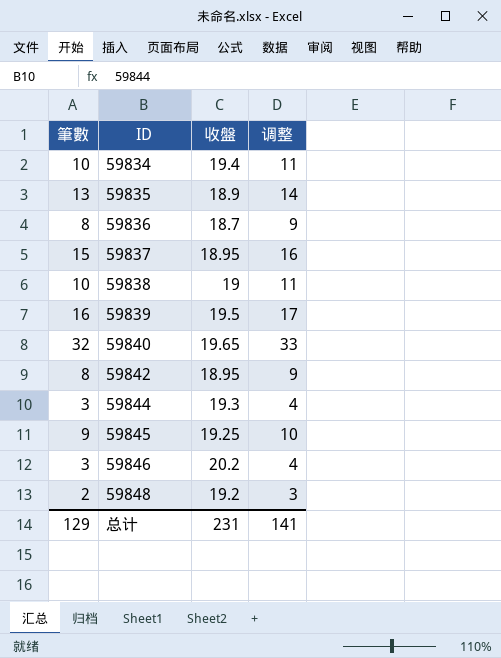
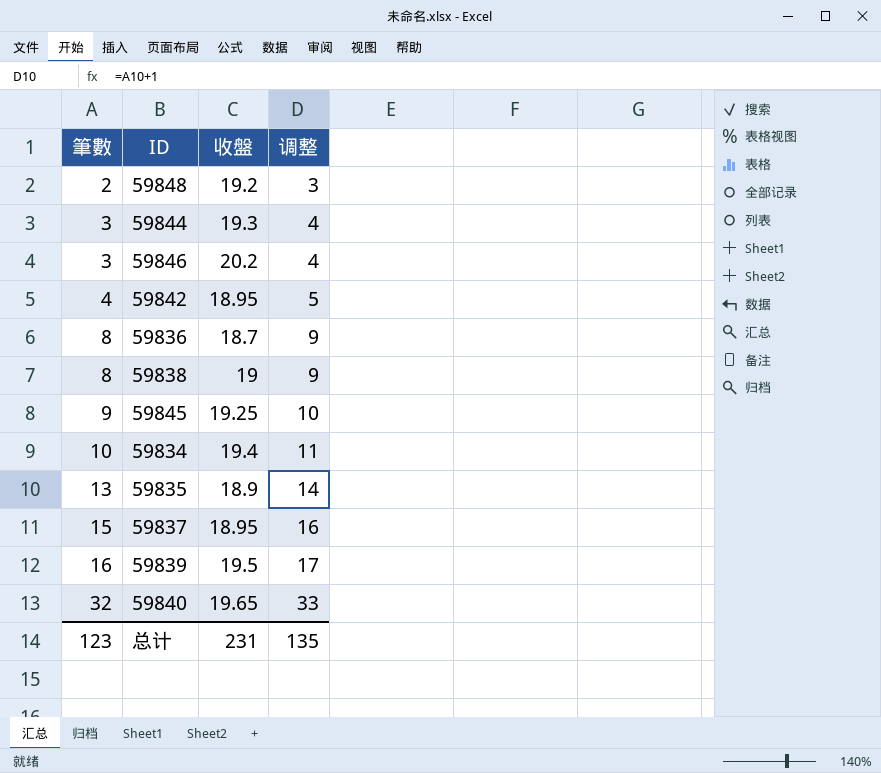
row order: ID ascending -> 筆數 ascending
59842 | 筆數: 8 -> 4
59842 | 调整: 9 -> 5
59838 | 筆數: 10 -> 8
59838 | 调整: 11 -> 9
总计 | 筆數: 129 -> 123
总计 | 调整: 141 -> 135

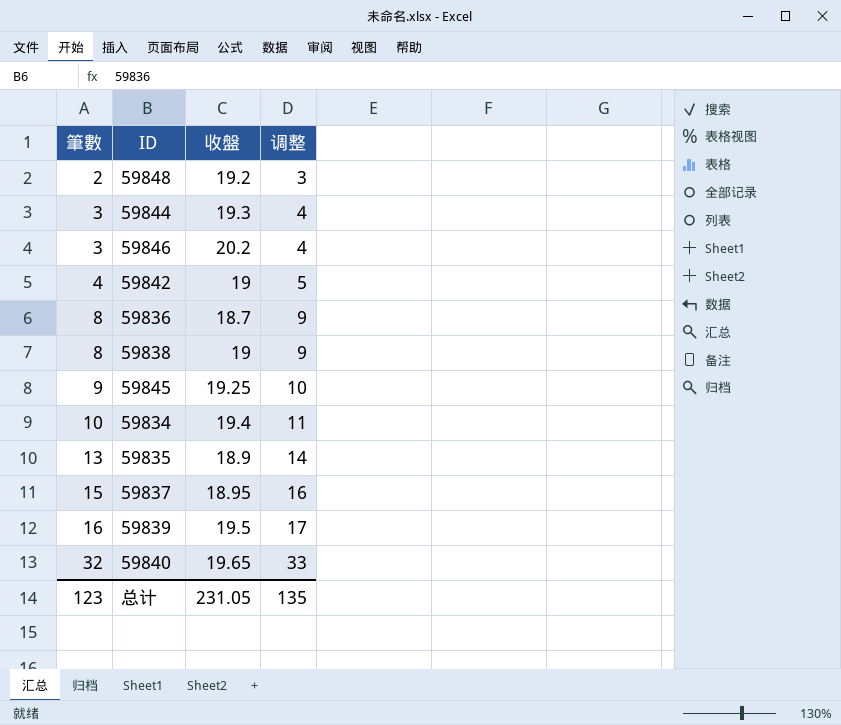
59842 | 收盤: 18.95 -> 19
总计 | 收盤: 231 -> 231.05

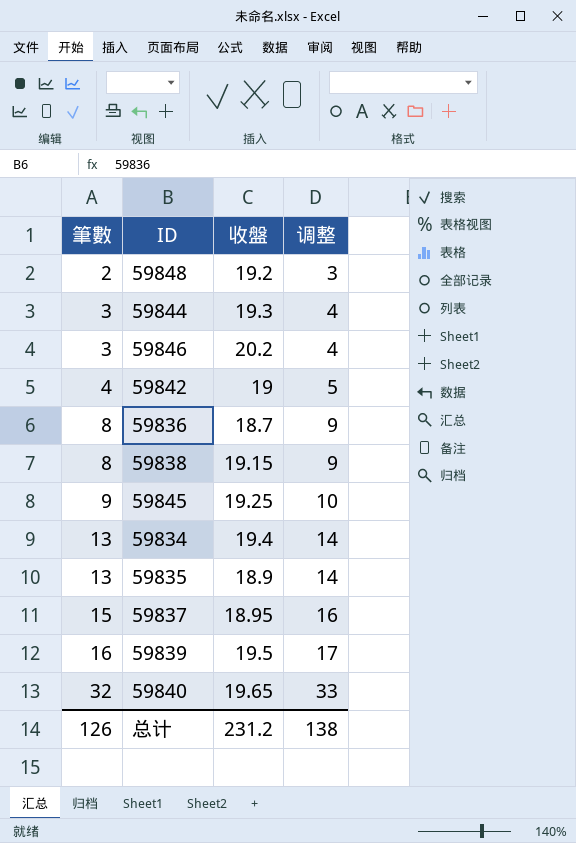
59838 | 收盤: 19 -> 19.15
59834 | 筆數: 10 -> 13
59834 | 调整: 11 -> 14
总计 | 筆數: 123 -> 126
总计 | 收盤: 231.05 -> 231.2
总计 | 调整: 135 -> 138

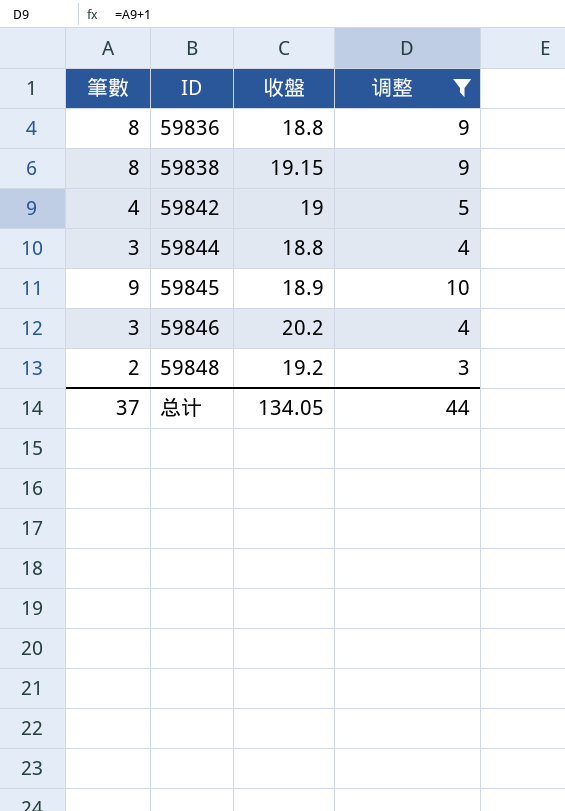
filter: none -> 调整 <= 10
row order: 筆數 ascending -> ID ascending
59836 | 收盤: 18.7 -> 18.8
59844 | 收盤: 19.3 -> 18.8
59845 | 收盤: 19.25 -> 18.9
总计 | 筆數: 126 -> 37
总计 | 收盤: 231.2 -> 134.05
总计 | 调整: 138 -> 44

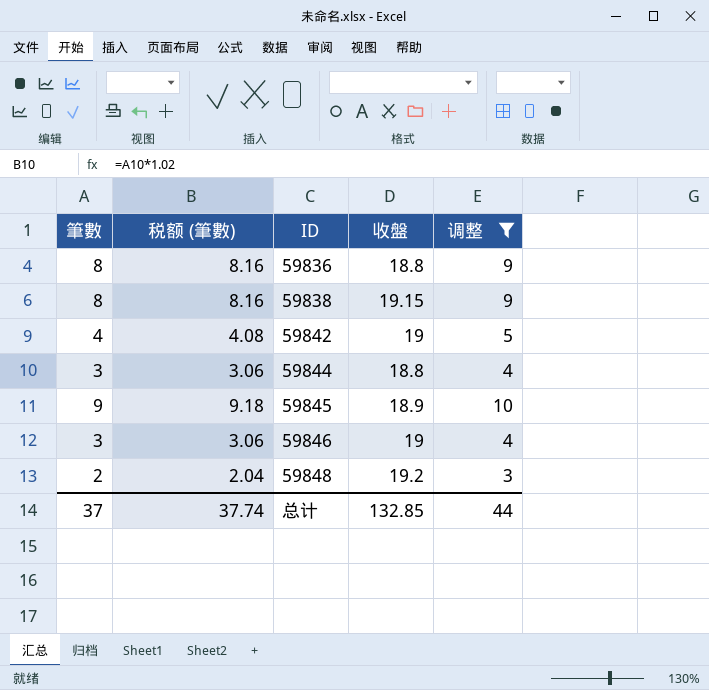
column 税额 (筆數) | formula: none -> [筆數] * 1.02
59846 | 收盤: 20.2 -> 19
总计 | 收盤: 134.05 -> 132.85

